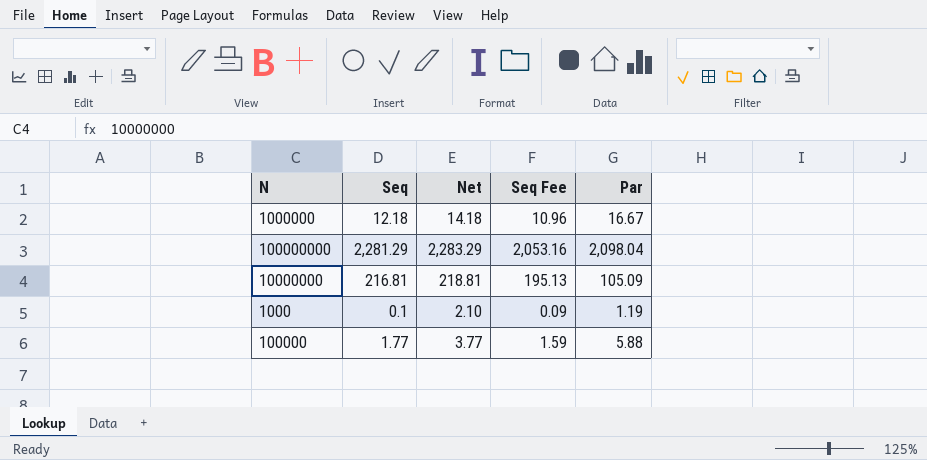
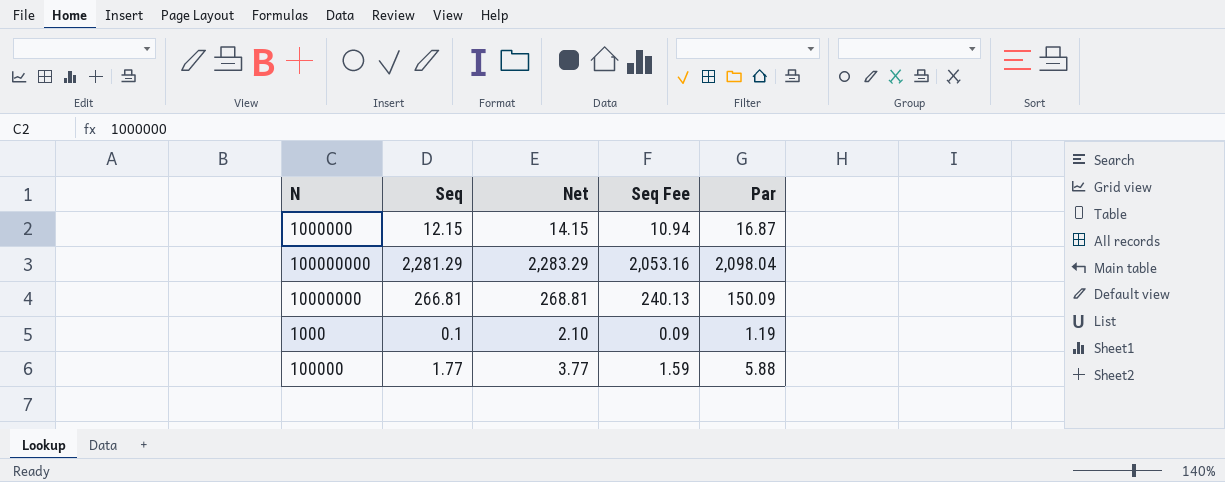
1000000 | Seq: 12.18 -> 12.15
1000000 | Net: 14.18 -> 14.15
1000000 | Seq Fee: 10.96 -> 10.94
1000000 | Par: 16.67 -> 16.87
10000000 | Seq: 216.81 -> 266.81
10000000 | Net: 218.81 -> 268.81
10000000 | Seq Fee: 195.13 -> 240.13
10000000 | Par: 105.09 -> 150.09

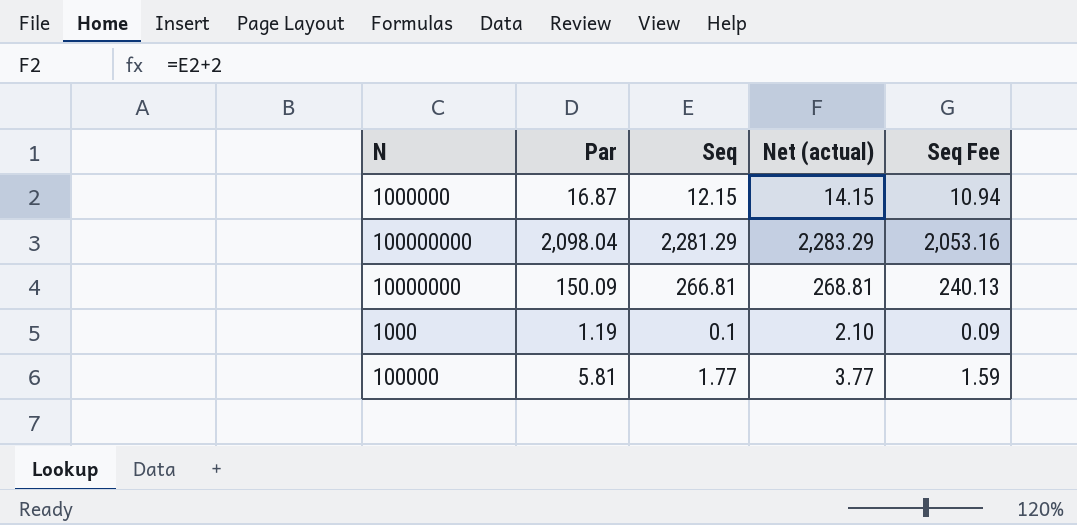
column Par | position: 5 -> 2
column name: Net -> Net (actual)
100000 | Par: 5.88 -> 5.81

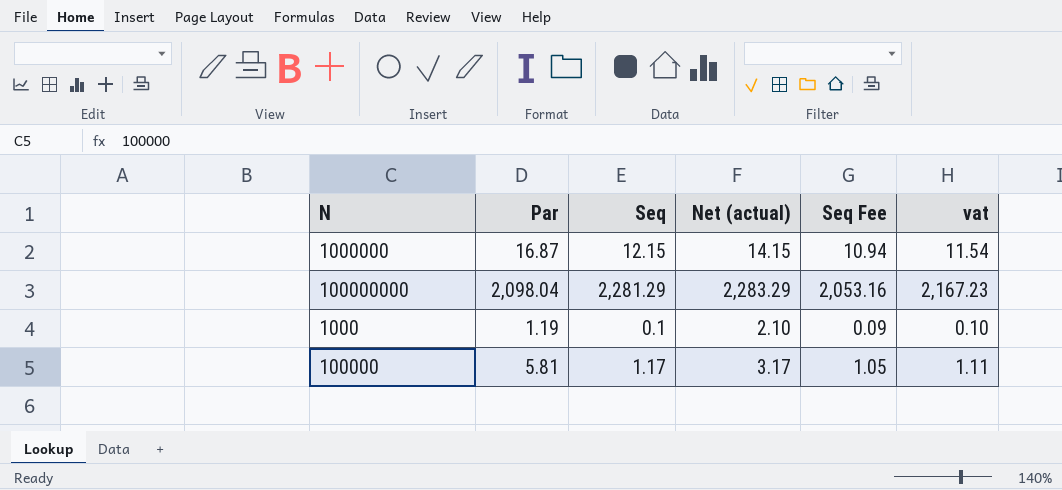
column vat | formula: none -> [Seq] * 0.95
row 10000000: 150.09 | 266.81 | 268.81 | 240.13 -> none
100000 | Seq: 1.77 -> 1.17
100000 | Net (actual): 3.77 -> 3.17
100000 | Seq Fee: 1.59 -> 1.05

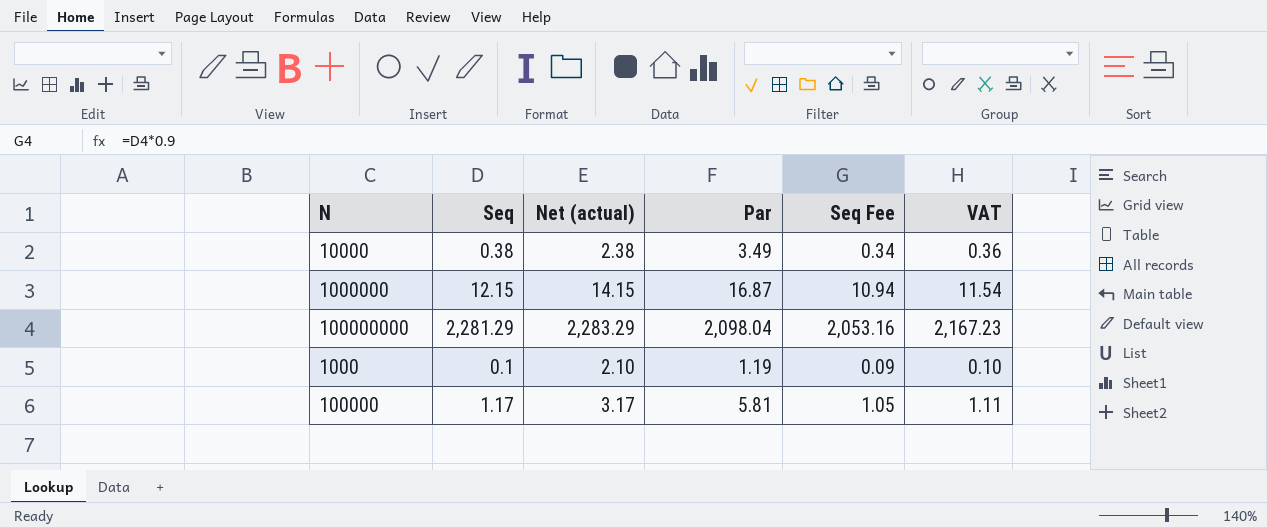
column Par | position: 2 -> 4
column name: vat -> VAT
row 10000: none -> 0.38 | 2.38 | 3.49 | 0.34 | 0.36

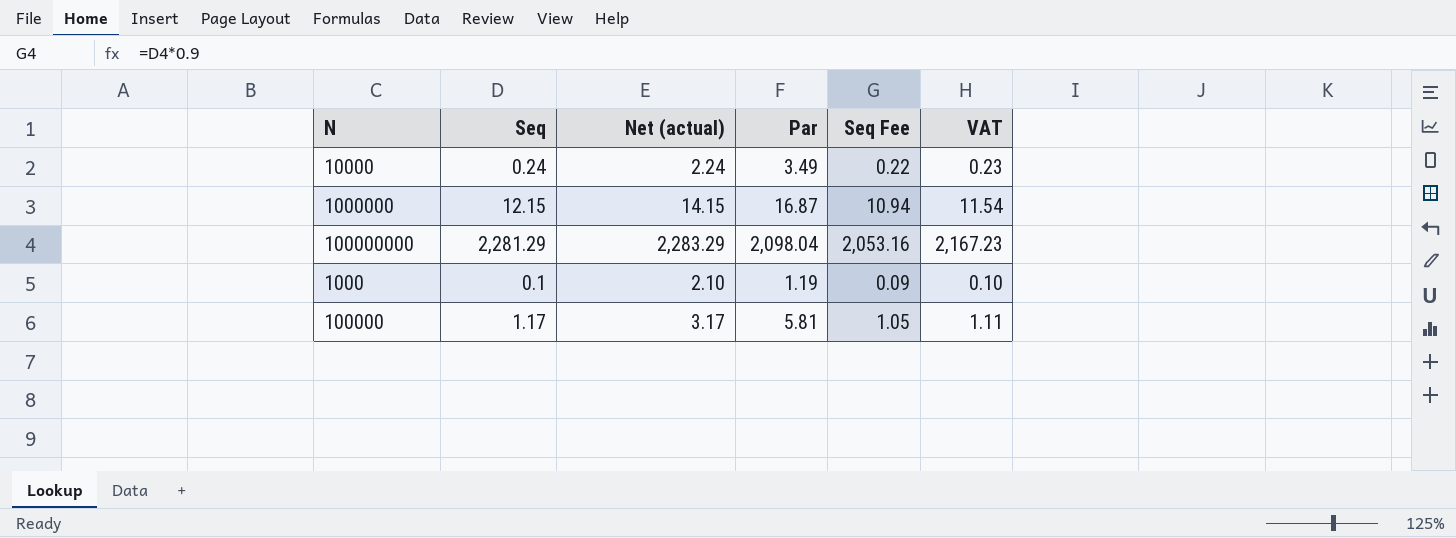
10000 | Seq: 0.38 -> 0.24
10000 | Net (actual): 2.38 -> 2.24
10000 | Seq Fee: 0.34 -> 0.22
10000 | VAT: 0.36 -> 0.23

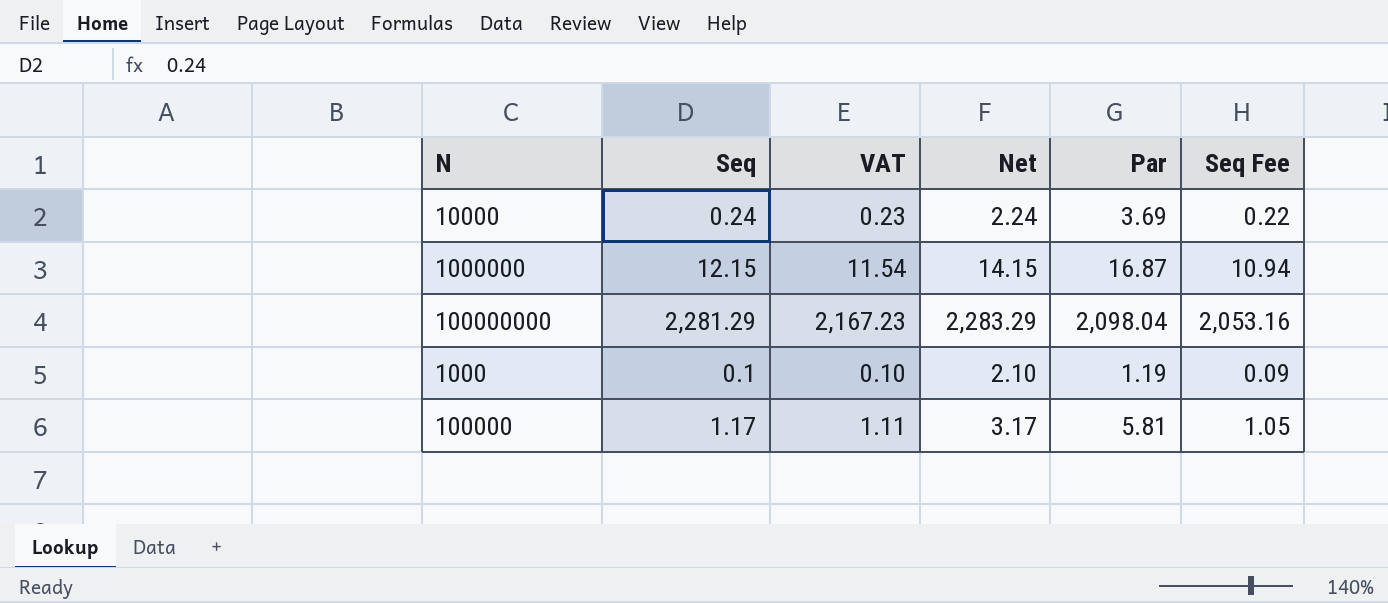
column VAT | position: 6 -> 3
column name: Net (actual) -> Net
10000 | Par: 3.49 -> 3.69

